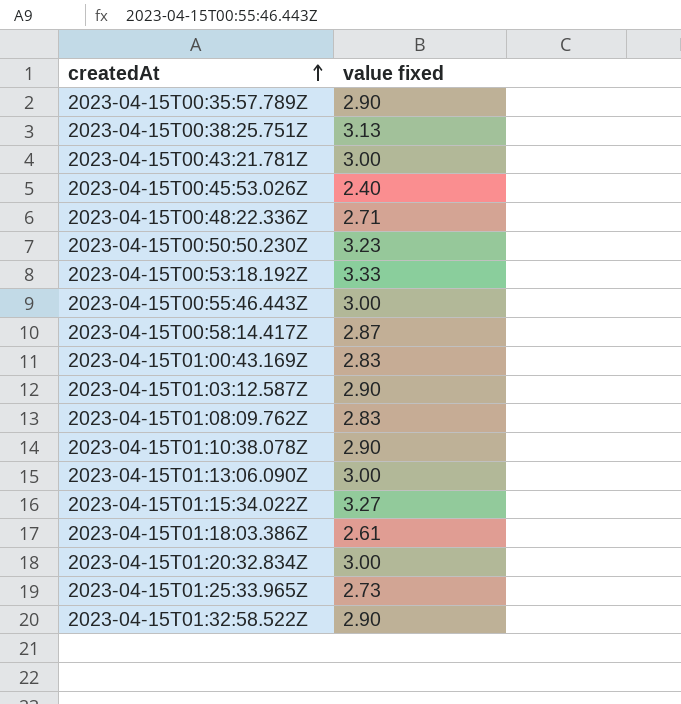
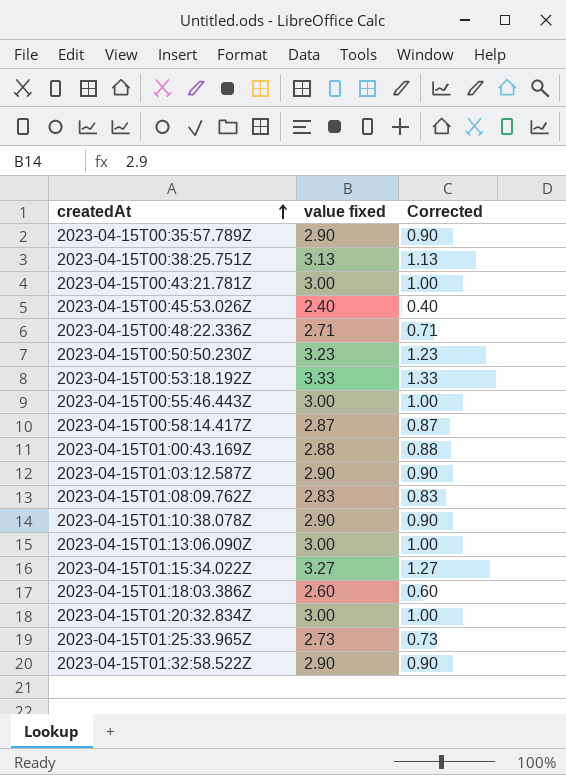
column Corrected | formula: none -> [value fixed] - 2
2023-04-15T01:00:43.169Z | value fixed: 2.83 -> 2.88
2023-04-15T01:18:03.386Z | value fixed: 2.61 -> 2.60

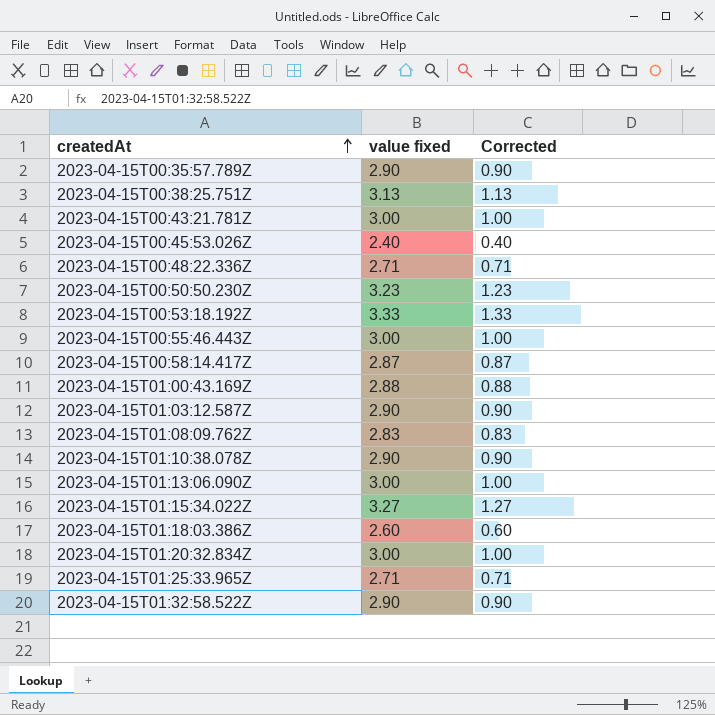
2023-04-15T01:25:33.965Z | value fixed: 2.73 -> 2.71
2023-04-15T01:25:33.965Z | Corrected: 0.73 -> 0.71

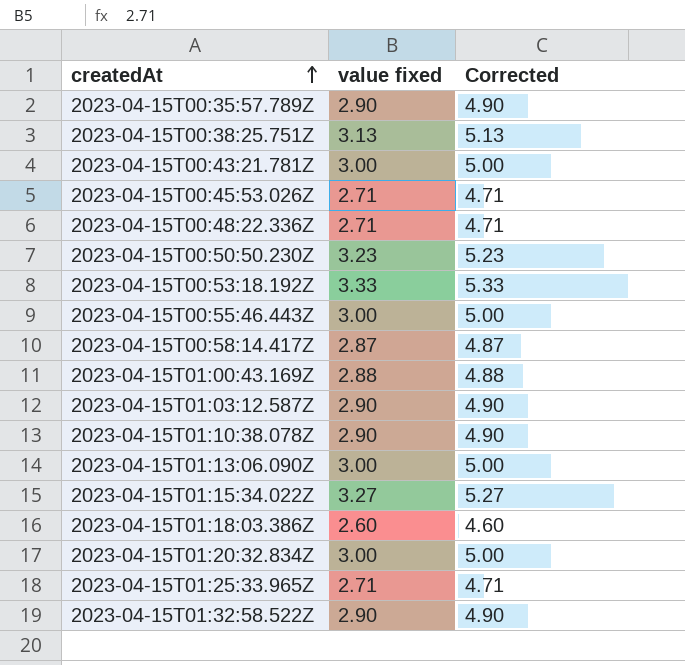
column Corrected | formula: [value fixed] - 2 -> [value fixed] + 2
row 2023-04-15T01:08:09.762Z: 2.83 | 0.83 -> none
2023-04-15T00:45:53.026Z | value fixed: 2.40 -> 2.71

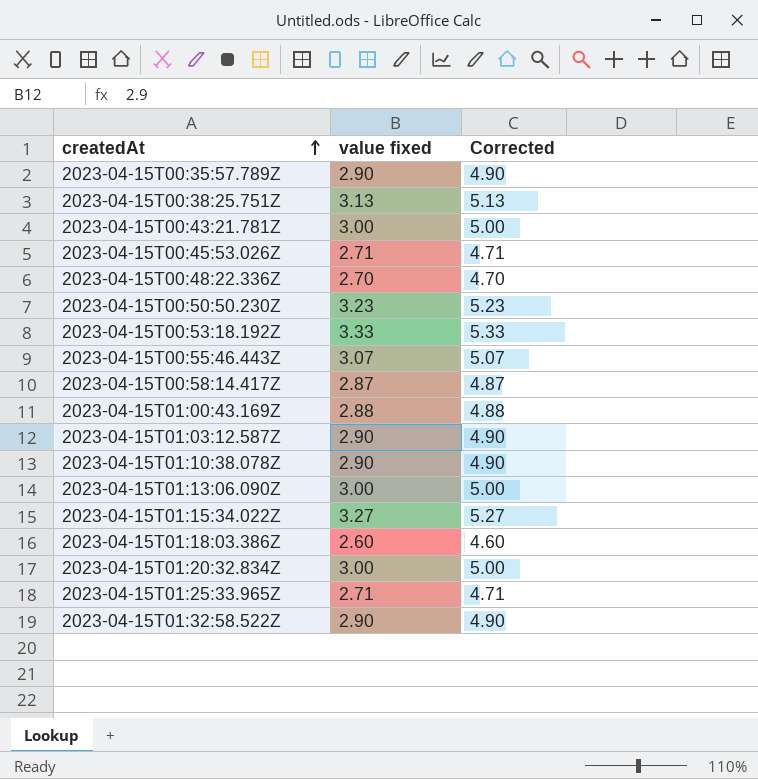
2023-04-15T00:48:22.336Z | value fixed: 2.71 -> 2.70
2023-04-15T00:48:22.336Z | Corrected: 4.71 -> 4.70
2023-04-15T00:55:46.443Z | value fixed: 3.00 -> 3.07
2023-04-15T00:55:46.443Z | Corrected: 5.00 -> 5.07

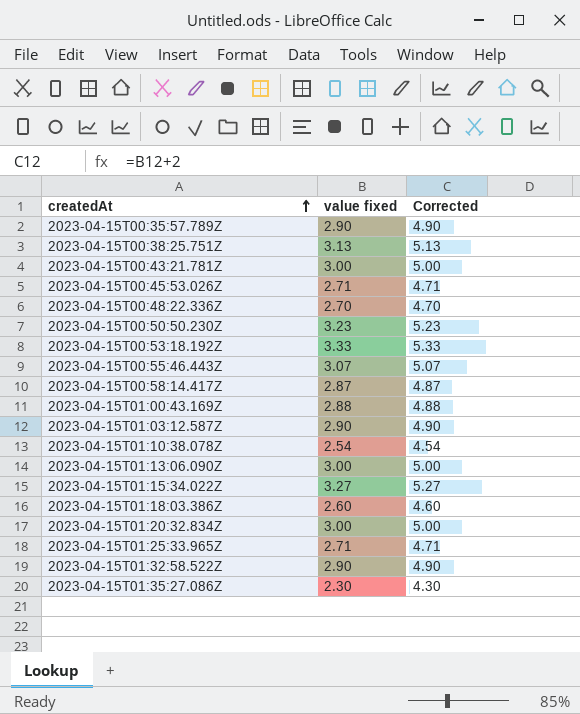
2023-04-15T01:10:38.078Z | value fixed: 2.90 -> 2.54
2023-04-15T01:10:38.078Z | Corrected: 4.90 -> 4.54
row 2023-04-15T01:35:27.086Z: none -> 2.30 | 4.30

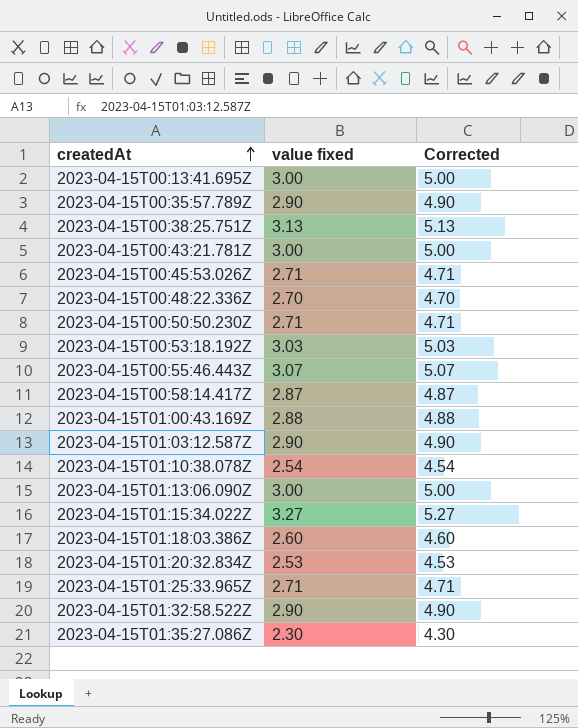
row 2023-04-15T00:13:41.695Z: none -> 3.00 | 5.00
2023-04-15T00:50:50.230Z | value fixed: 3.23 -> 2.71
2023-04-15T00:50:50.230Z | Corrected: 5.23 -> 4.71
2023-04-15T00:53:18.192Z | value fixed: 3.33 -> 3.03
2023-04-15T00:53:18.192Z | Corrected: 5.33 -> 5.03
2023-04-15T01:20:32.834Z | value fixed: 3.00 -> 2.53
2023-04-15T01:20:32.834Z | Corrected: 5.00 -> 4.53

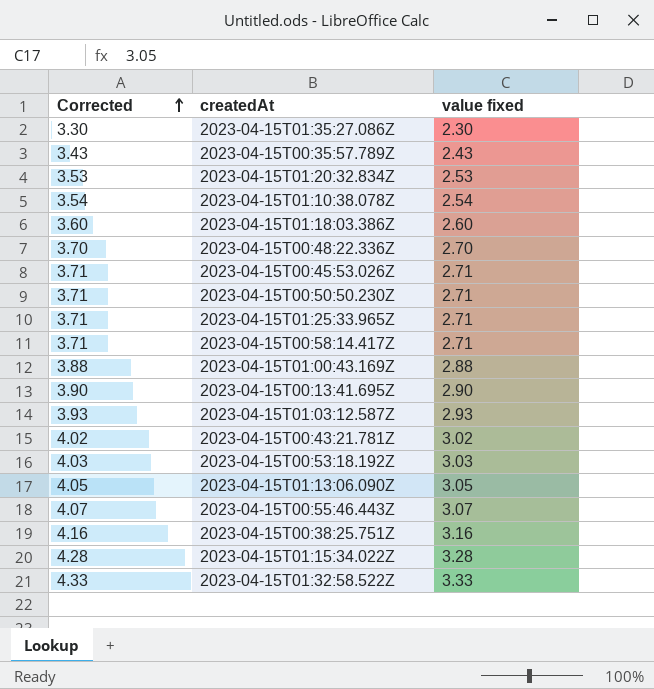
row order: createdAt ascending -> Corrected ascending
column Corrected | formula: [value fixed] + 2 -> [value fixed] + 1
column Corrected | position: 3 -> 1
2023-04-15T00:35:57.789Z | value fixed: 2.90 -> 2.43
2023-04-15T00:58:14.417Z | value fixed: 2.87 -> 2.71
2023-04-15T00:13:41.695Z | value fixed: 3.00 -> 2.90
2023-04-15T01:03:12.587Z | value fixed: 2.90 -> 2.93
2023-04-15T00:43:21.781Z | value fixed: 3.00 -> 3.02
2023-04-15T01:13:06.090Z | value fixed: 3.00 -> 3.05
2023-04-15T00:38:25.751Z | value fixed: 3.13 -> 3.16
2023-04-15T01:15:34.022Z | value fixed: 3.27 -> 3.28
2023-04-15T01:32:58.522Z | value fixed: 2.90 -> 3.33

